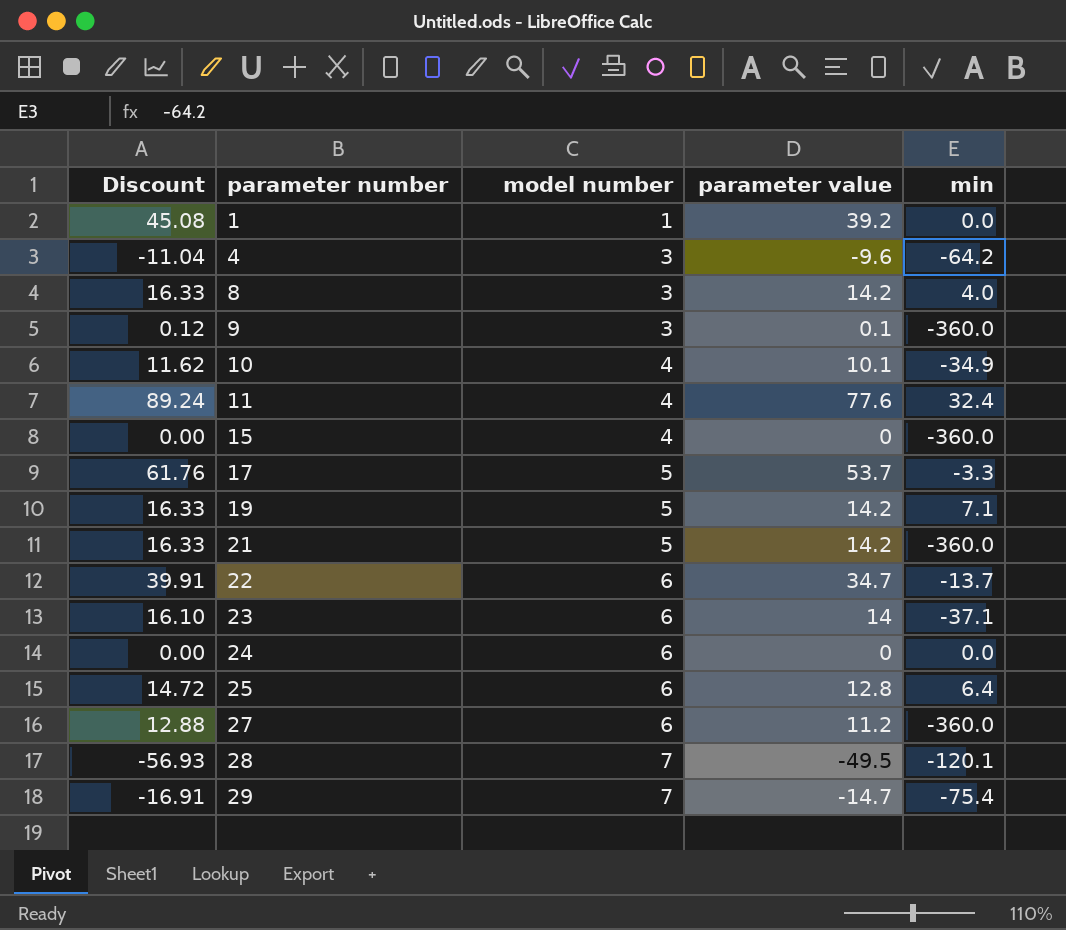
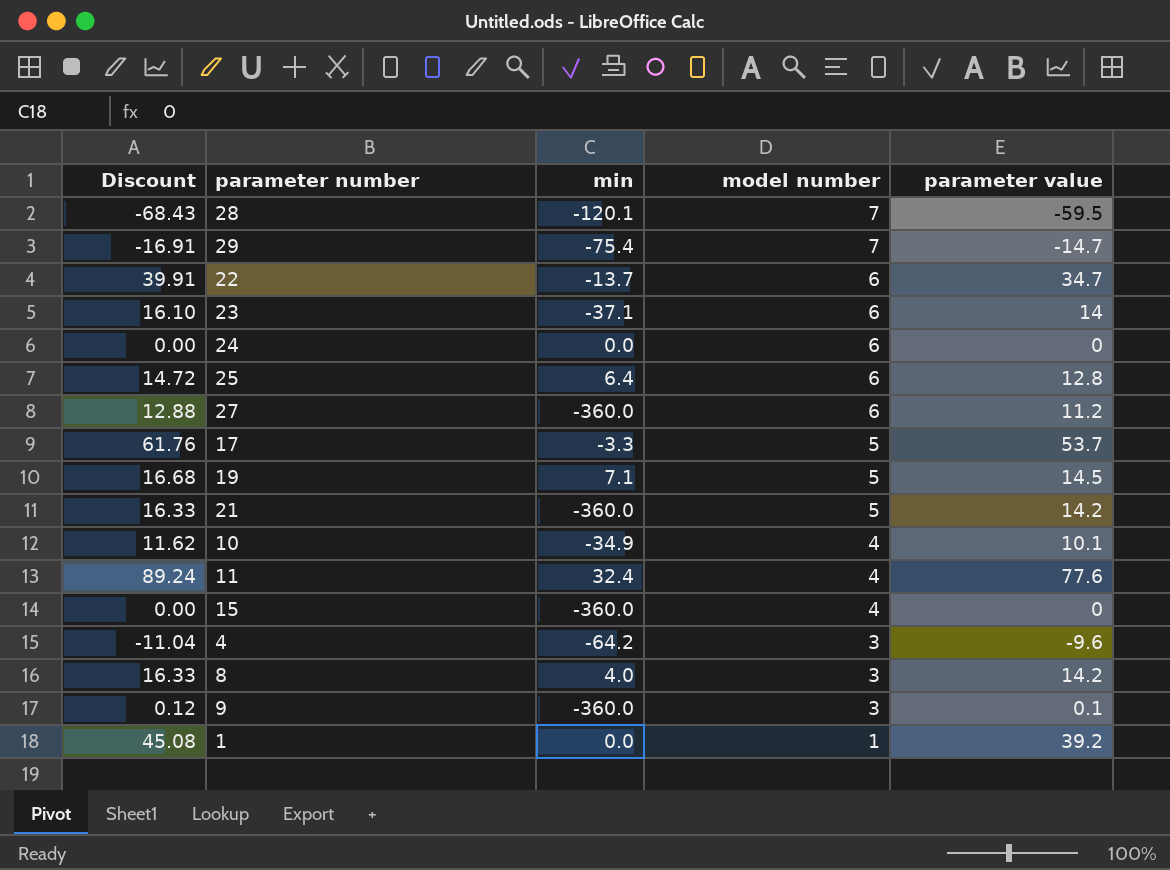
row order: parameter number ascending -> model number descending
column min | position: 5 -> 3
28 | Discount: -56.93 -> -68.43
28 | parameter value: -49.5 -> -59.5
19 | Discount: 16.33 -> 16.68
19 | parameter value: 14.2 -> 14.5

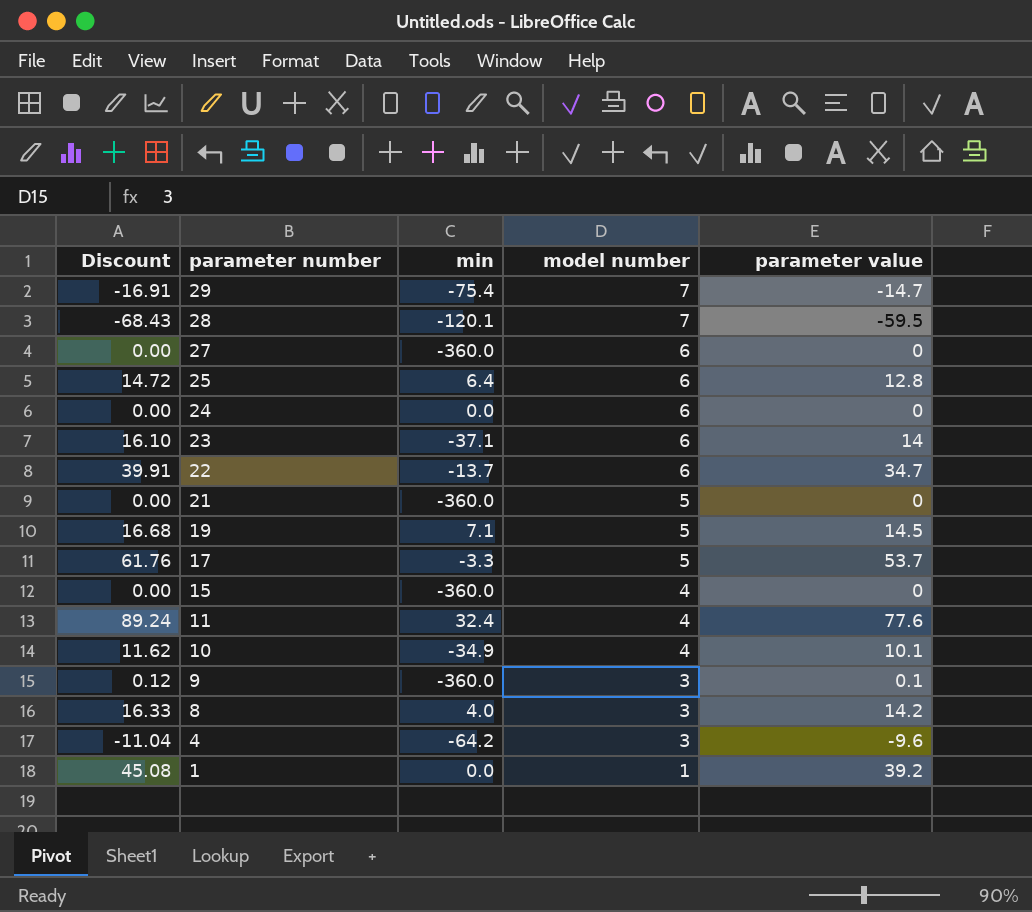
row order: model number descending -> parameter number descending
27 | Discount: 12.88 -> 0.00
27 | parameter value: 11.2 -> 0
21 | Discount: 16.33 -> 0.00
21 | parameter value: 14.2 -> 0

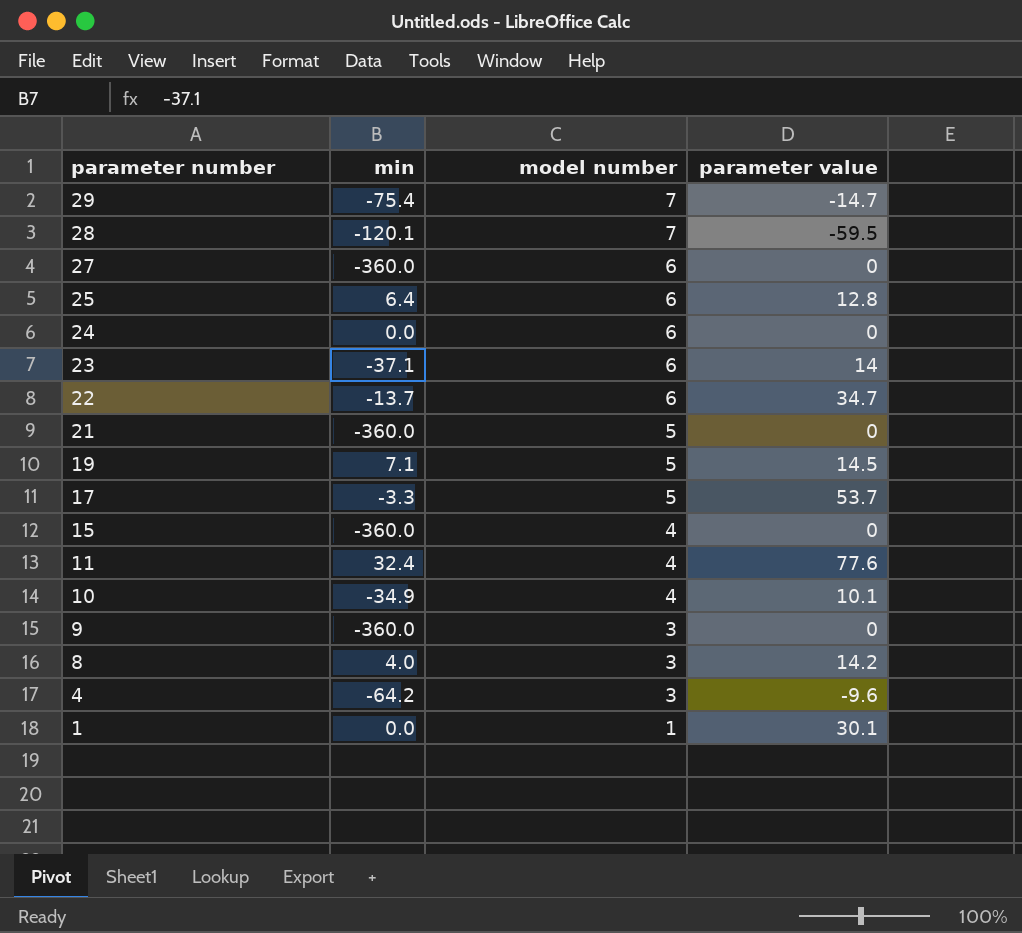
column Discount | formula: [parameter value] * 1.15 -> none
9 | parameter value: 0.1 -> 0
1 | parameter value: 39.2 -> 30.1

